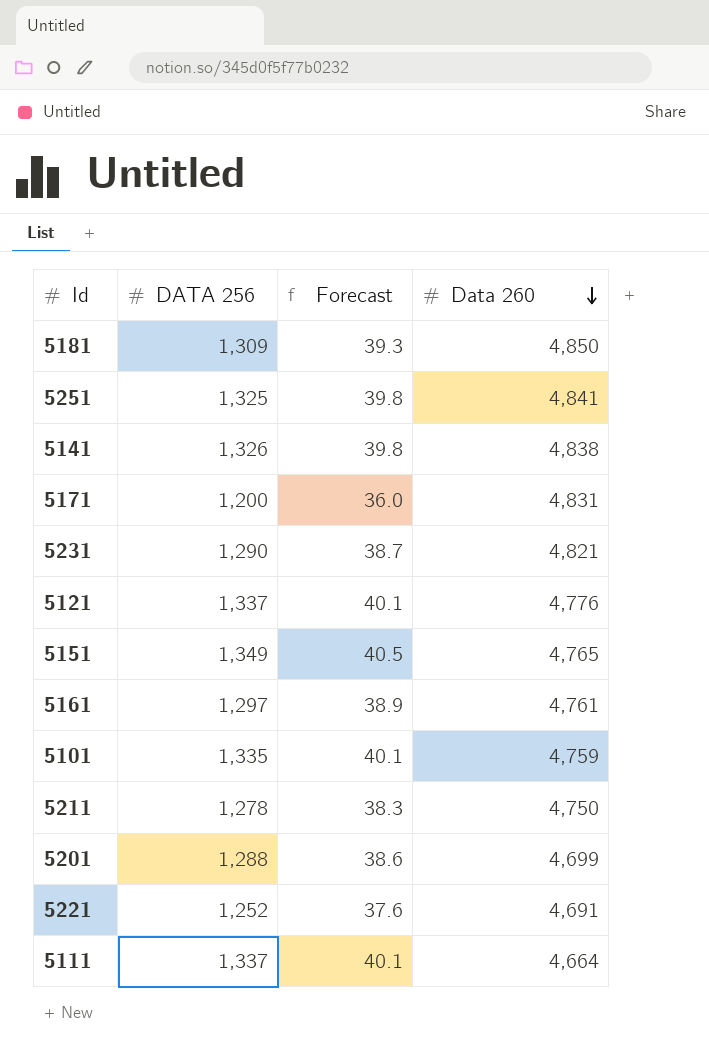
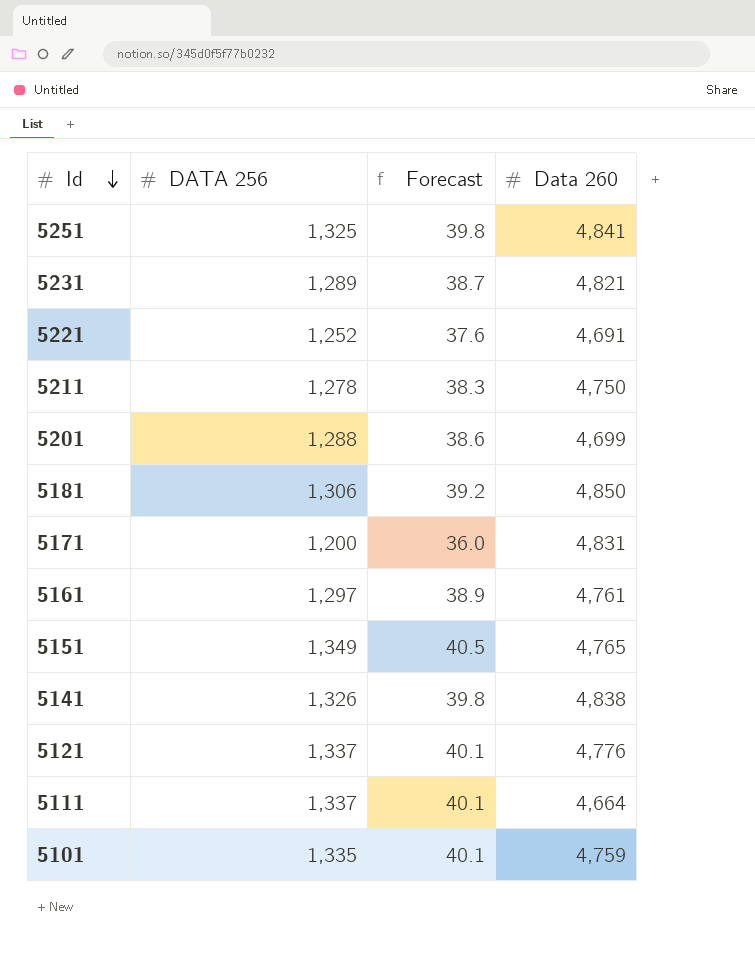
row order: Data 260 descending -> Id descending
5231 | DATA 256: 1,290 -> 1,289
5181 | DATA 256: 1,309 -> 1,306
5181 | Forecast: 39.3 -> 39.2

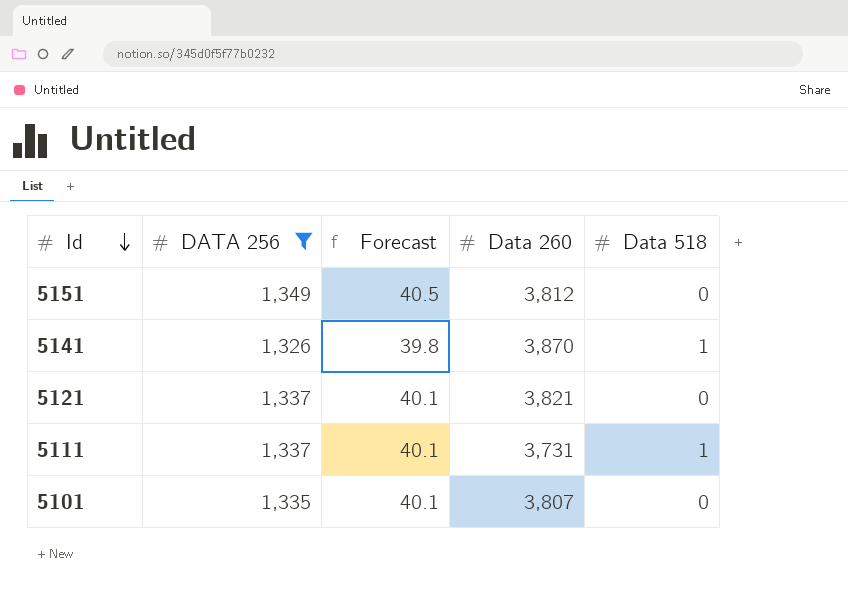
filter: none -> DATA 256 >= 1,326
column Data 518 | position: none -> 5
5151 | Data 260: 4,765 -> 3,812
5141 | Data 260: 4,838 -> 3,870
5121 | Data 260: 4,776 -> 3,821
5111 | Data 260: 4,664 -> 3,731
5101 | Data 260: 4,759 -> 3,807

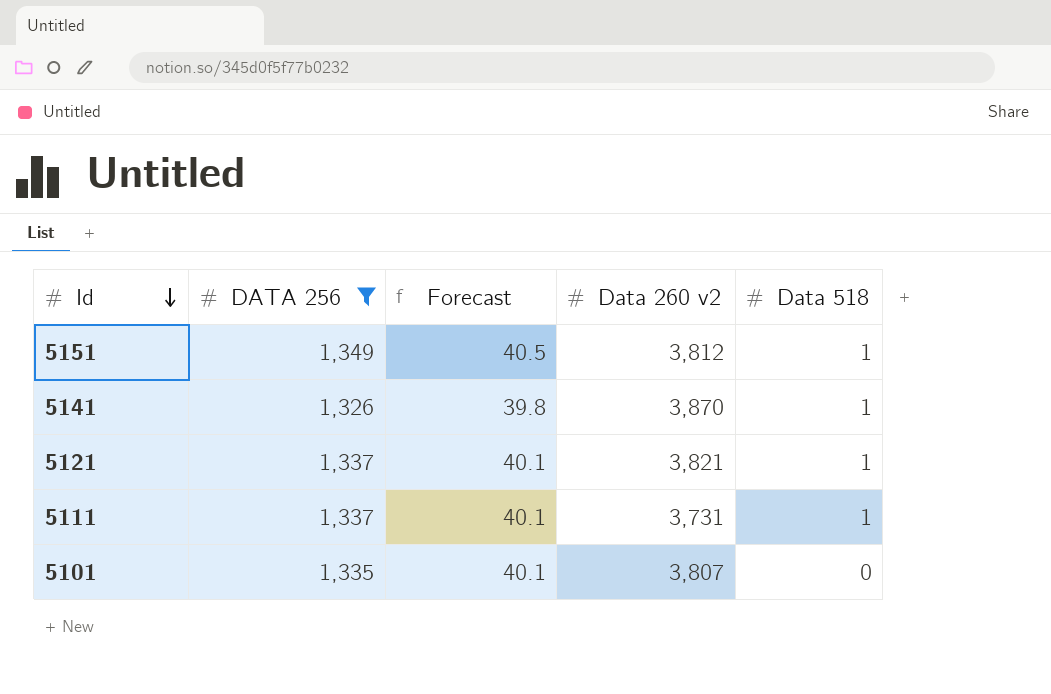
column name: Data 260 -> Data 260 v2
5151 | Data 518: 0 -> 1
5121 | Data 518: 0 -> 1

